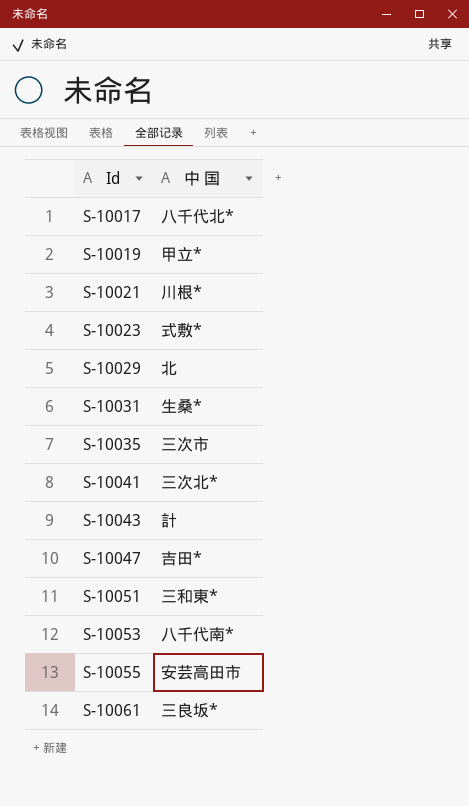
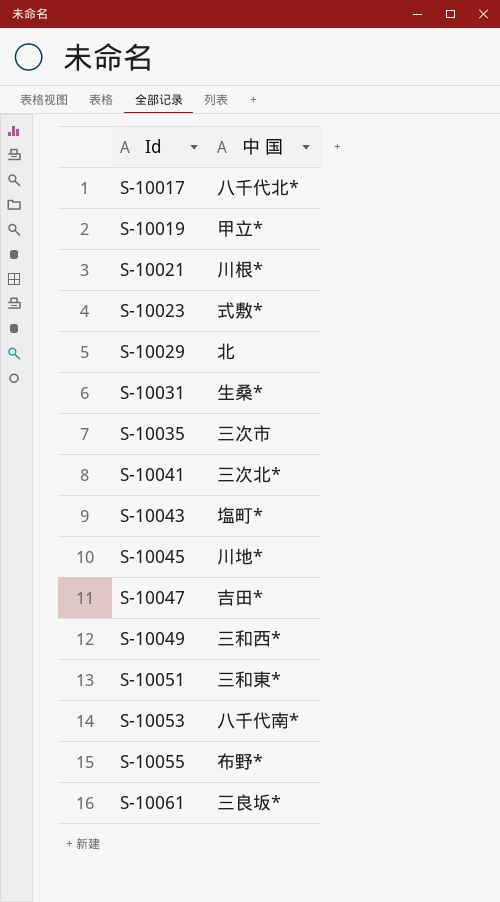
S-10043 | 中 国: 計 -> 塩町*
row S-10045: none -> 川地*
row S-10049: none -> 三和西*
S-10055 | 中 国: 安芸高田市 -> 布野*

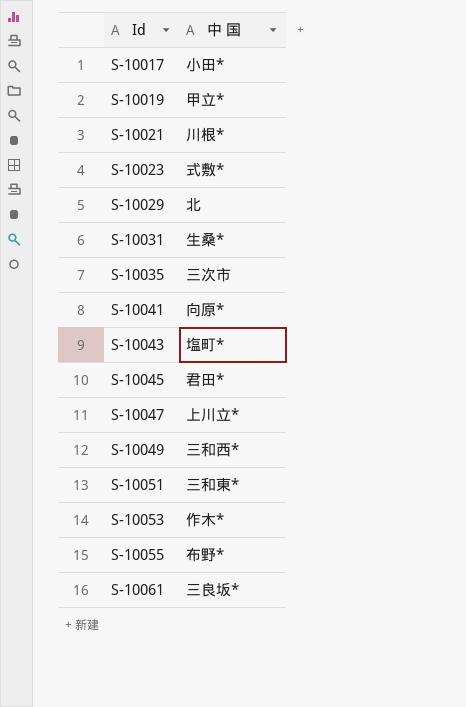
S-10017 | 中 国: 八千代北* -> 小田*
S-10041 | 中 国: 三次北* -> 向原*
S-10045 | 中 国: 川地* -> 君田*
S-10047 | 中 国: 吉田* -> 上川立*
S-10053 | 中 国: 八千代南* -> 作木*

